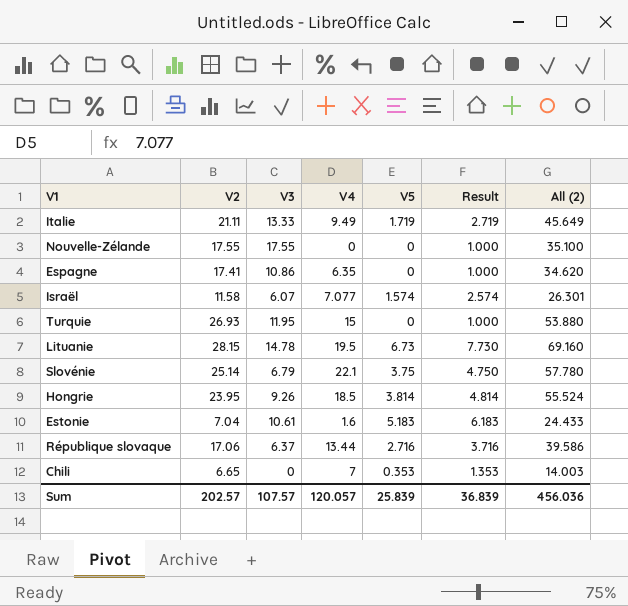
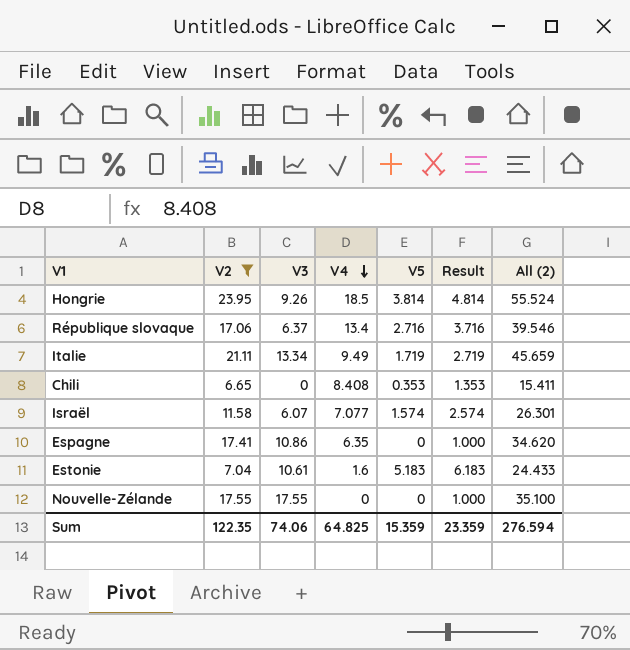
filter: none -> V2 <= 23.95
row order: none -> V4 descending
République slovaque | V4: 13.44 -> 13.4
République slovaque | All (2): 39.586 -> 39.546
Italie | V3: 13.33 -> 13.34
Italie | All (2): 45.649 -> 45.659
Chili | V4: 7 -> 8.408
Chili | All (2): 14.003 -> 15.411
Sum | V2: 202.57 -> 122.35
Sum | V3: 107.57 -> 74.06
Sum | V4: 120.057 -> 64.825
Sum | V5: 25.839 -> 15.359
Sum | Result: 36.839 -> 23.359
Sum | All (2): 456.036 -> 276.594

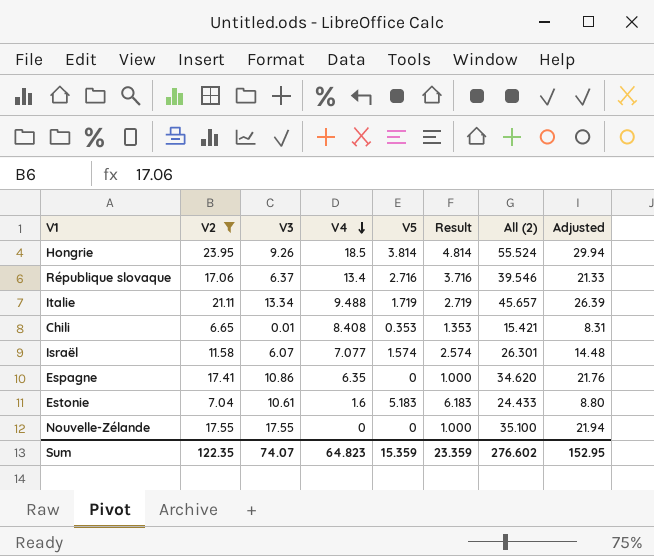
column Adjusted | formula: none -> [V2] * 1.25
Italie | V4: 9.49 -> 9.488
Italie | All (2): 45.659 -> 45.657
Chili | V3: 0 -> 0.01
Chili | All (2): 15.411 -> 15.421
Sum | V3: 74.06 -> 74.07
Sum | V4: 64.825 -> 64.823
Sum | All (2): 276.594 -> 276.602

